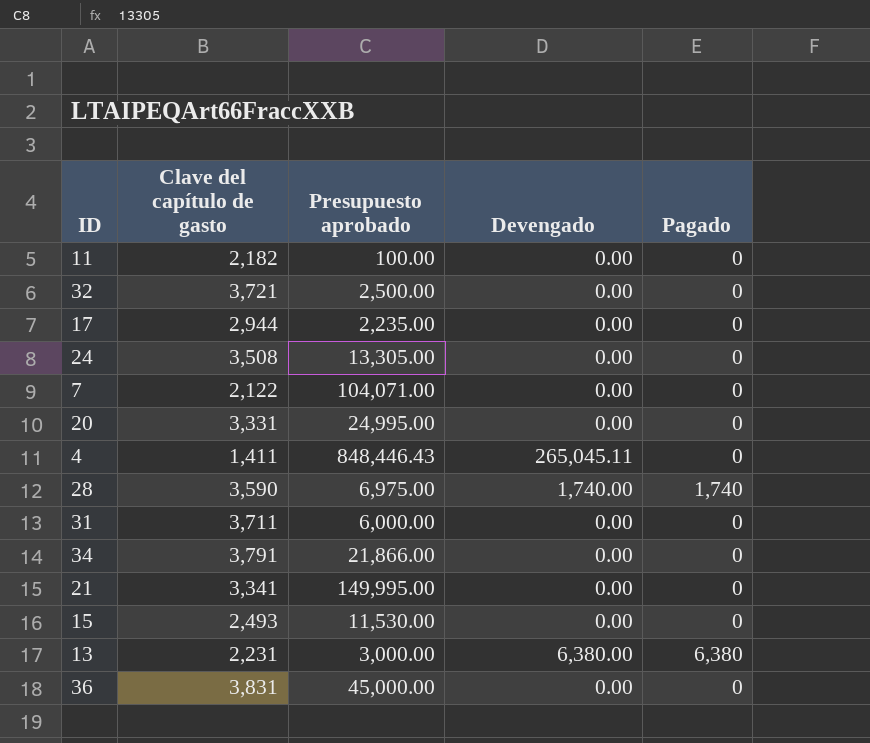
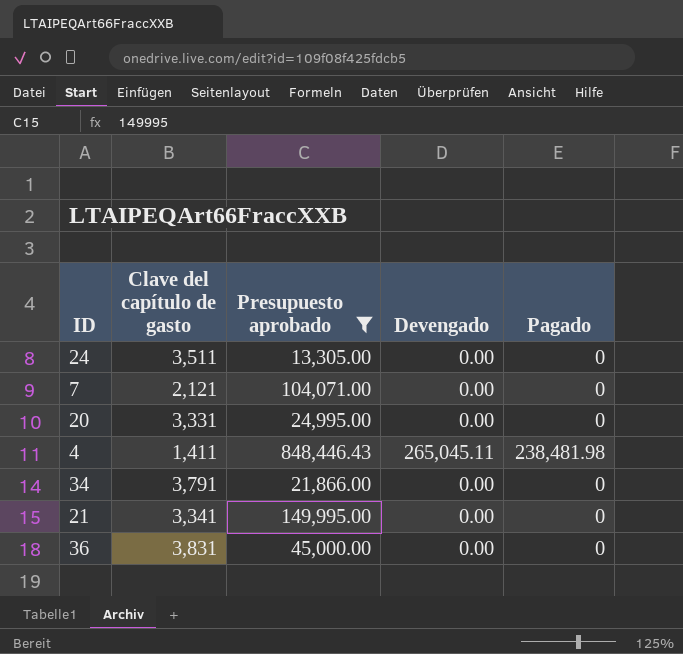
filter: none -> Presupuesto aprobado >= 13,305.00
24 | Clave del capítulo de gasto: 3,508 -> 3,511
7 | Clave del capítulo de gasto: 2,122 -> 2,121
4 | Pagado: 0 -> 238,481.98

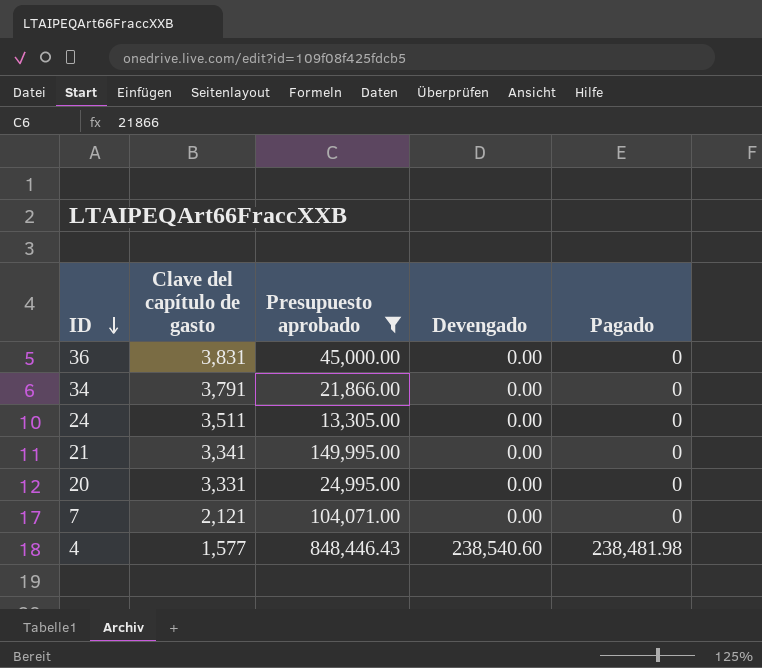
row order: none -> ID descending
4 | Clave del capítulo de gasto: 1,411 -> 1,577
4 | Devengado: 265,045.11 -> 238,540.60

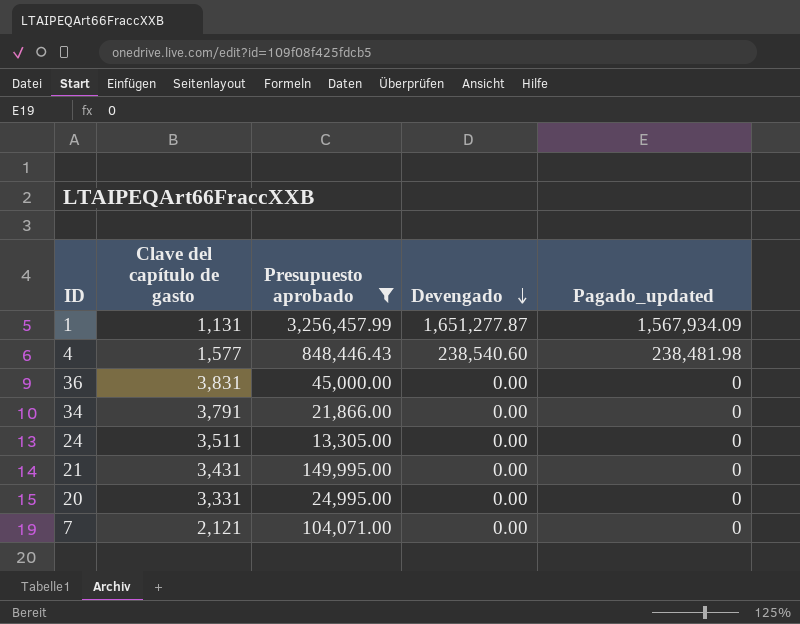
row order: ID descending -> Devengado descending
column name: Pagado -> Pagado_updated
row 1: none -> 1,131 | 3,256,457.99 | 1,651,277.87 | 1,567,934.09
21 | Clave del capítulo de gasto: 3,341 -> 3,431

